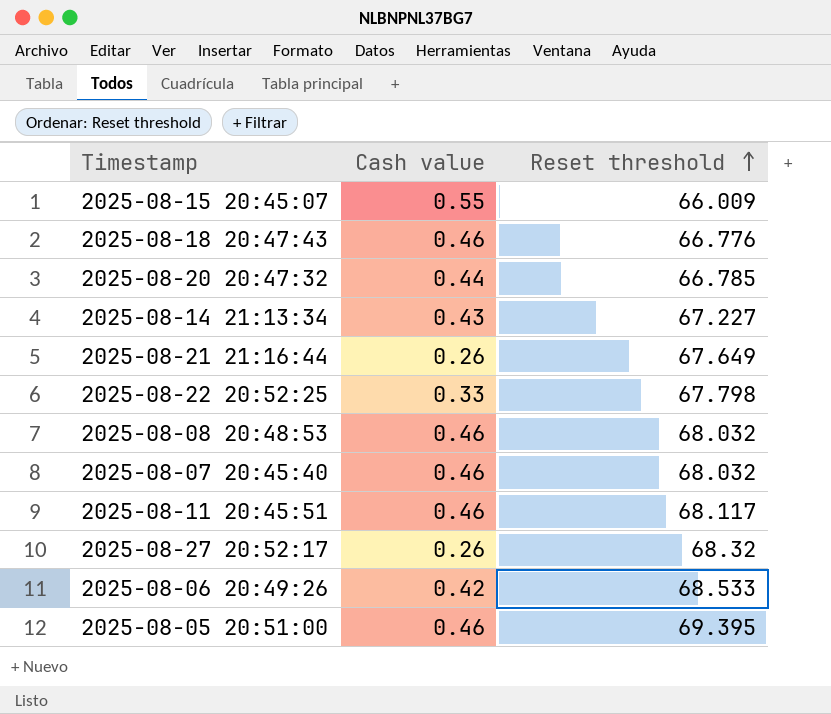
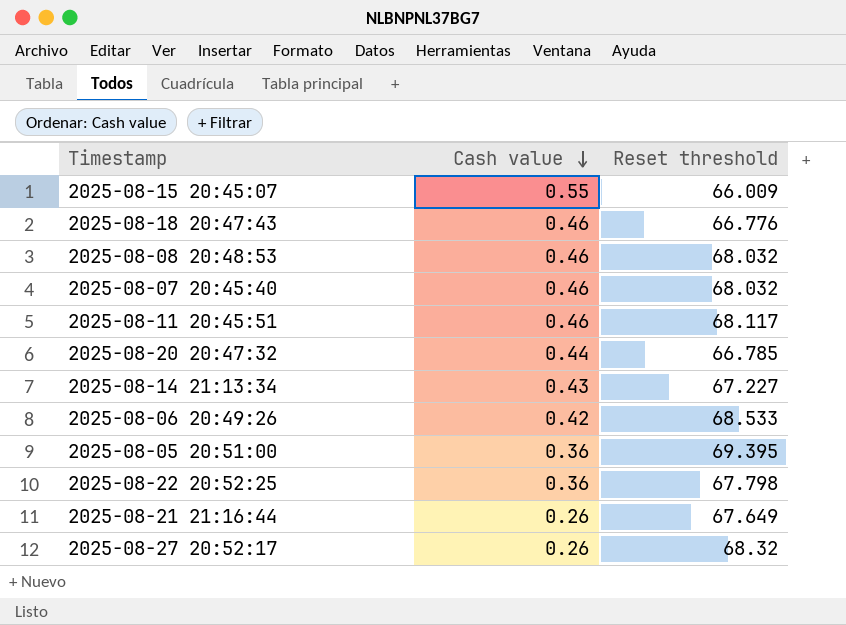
row order: Reset threshold ascending -> Cash value descending
2025-08-05 20:51:00 | Cash value: 0.46 -> 0.36
2025-08-22 20:52:25 | Cash value: 0.33 -> 0.36

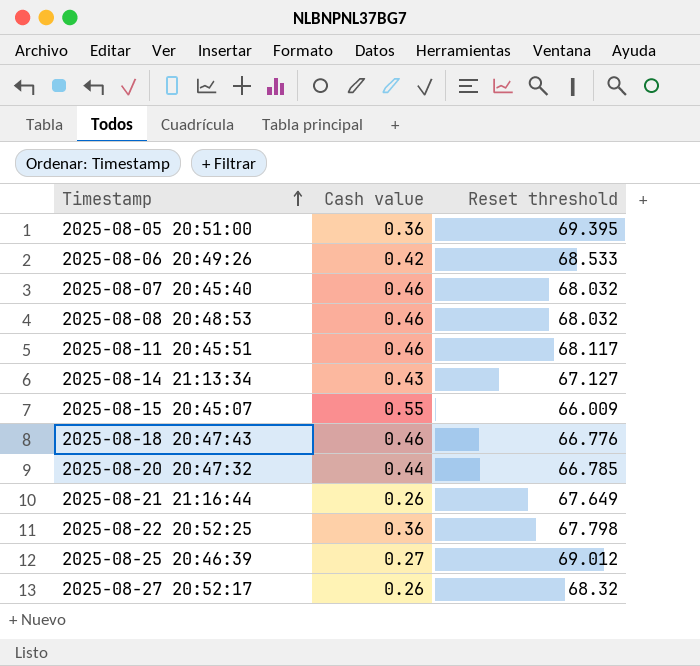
row order: Cash value descending -> Timestamp ascending
2025-08-14 21:13:34 | Reset threshold: 67.227 -> 67.127
row 2025-08-25 20:46:39: none -> 0.27 | 69.012

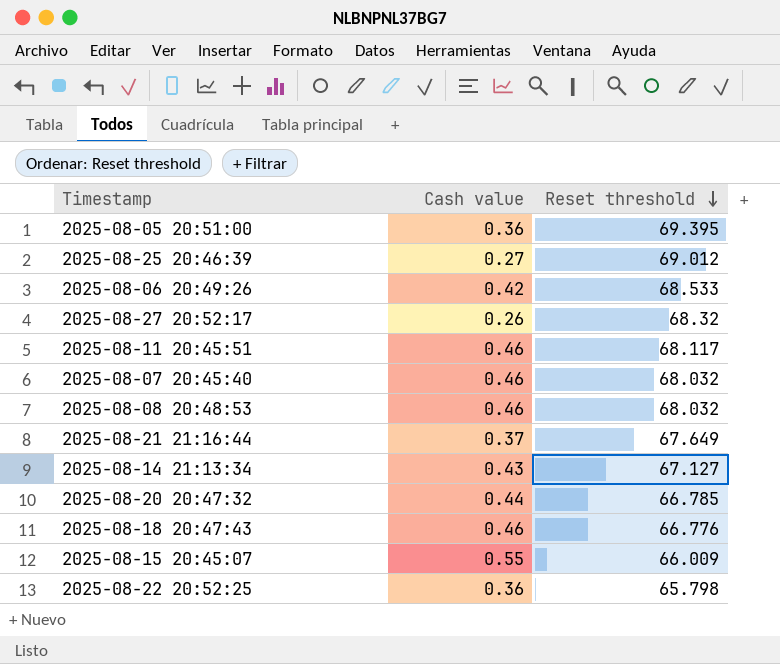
row order: Timestamp ascending -> Reset threshold descending
2025-08-21 21:16:44 | Cash value: 0.26 -> 0.37
2025-08-22 20:52:25 | Reset threshold: 67.798 -> 65.798

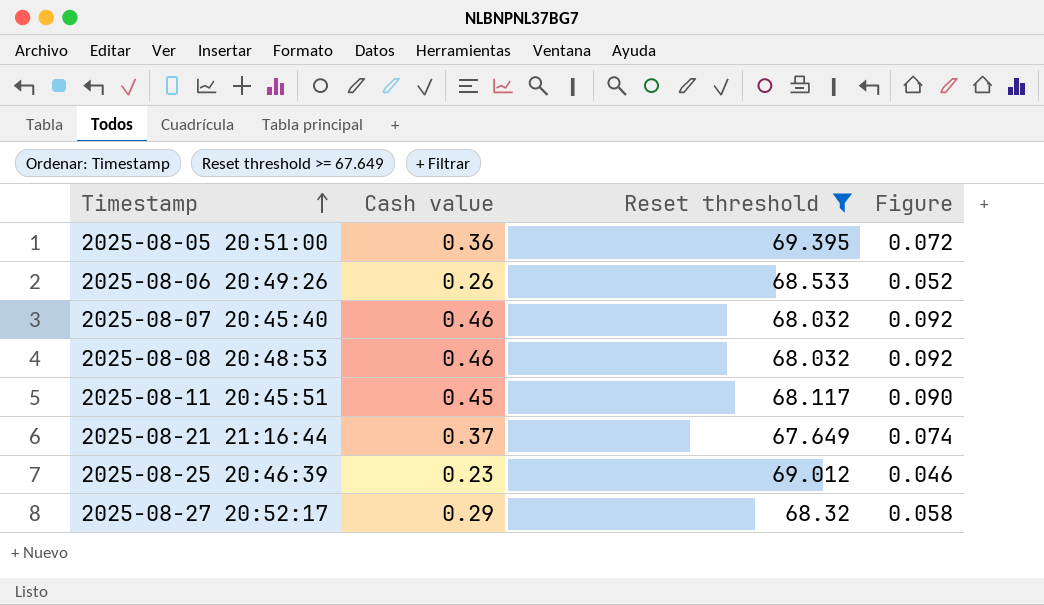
filter: none -> Reset threshold >= 67.649
row order: Reset threshold descending -> Timestamp ascending
column Figure | formula: none -> [Cash value] * 0.2
2025-08-06 20:49:26 | Cash value: 0.42 -> 0.26
2025-08-11 20:45:51 | Cash value: 0.46 -> 0.45
2025-08-25 20:46:39 | Cash value: 0.27 -> 0.23
2025-08-27 20:52:17 | Cash value: 0.26 -> 0.29

